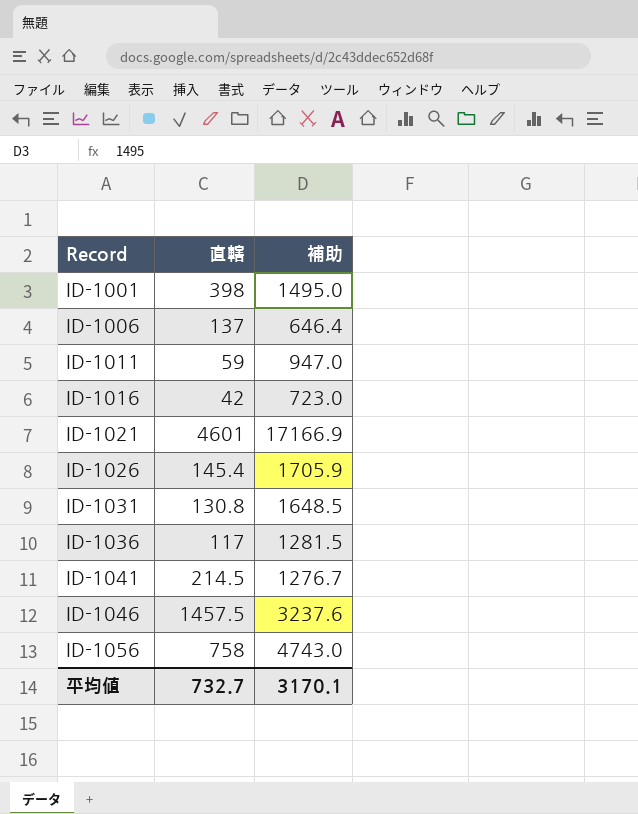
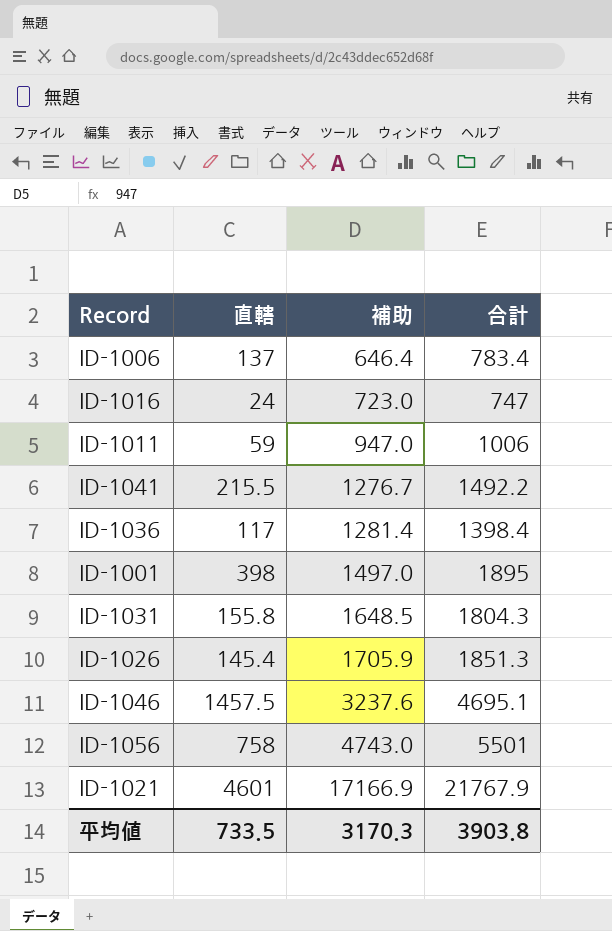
row order: Record ascending -> 補助 ascending
column 合計 | formula: none -> [直轄] + [補助]
ID-1016 | 直轄: 42 -> 24
ID-1041 | 直轄: 214.5 -> 215.5
ID-1036 | 補助: 1281.5 -> 1281.4
ID-1001 | 補助: 1495.0 -> 1497.0
ID-1031 | 直轄: 130.8 -> 155.8
平均値 | 直轄: 732.7 -> 733.5
平均値 | 補助: 3170.1 -> 3170.3

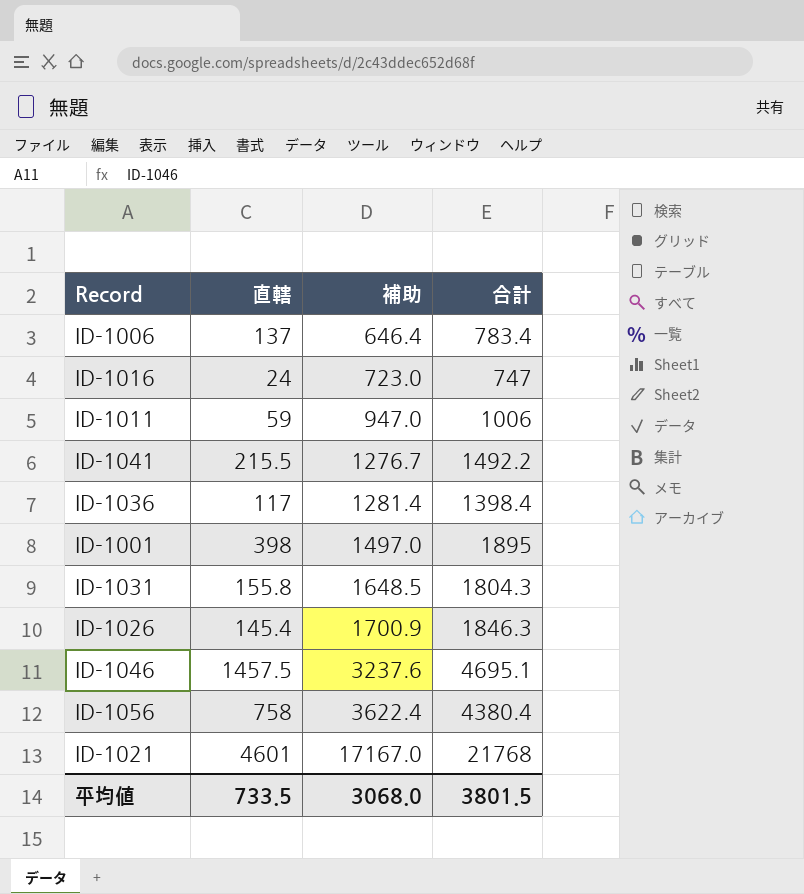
ID-1026 | 補助: 1705.9 -> 1700.9
ID-1026 | 合計: 1851.3 -> 1846.3
ID-1056 | 補助: 4743.0 -> 3622.4
ID-1056 | 合計: 5501 -> 4380.4
ID-1021 | 補助: 17166.9 -> 17167.0
ID-1021 | 合計: 21767.9 -> 21768
平均値 | 補助: 3170.3 -> 3068.0
平均値 | 合計: 3903.8 -> 3801.5

